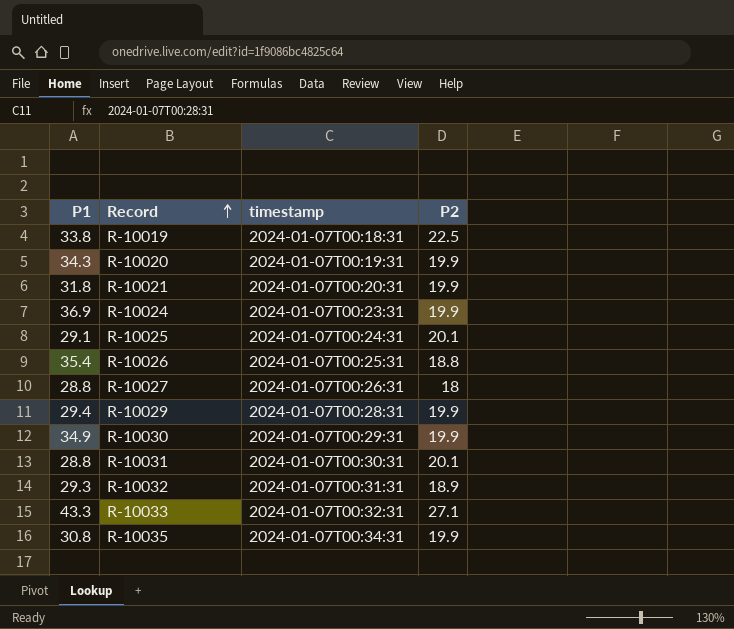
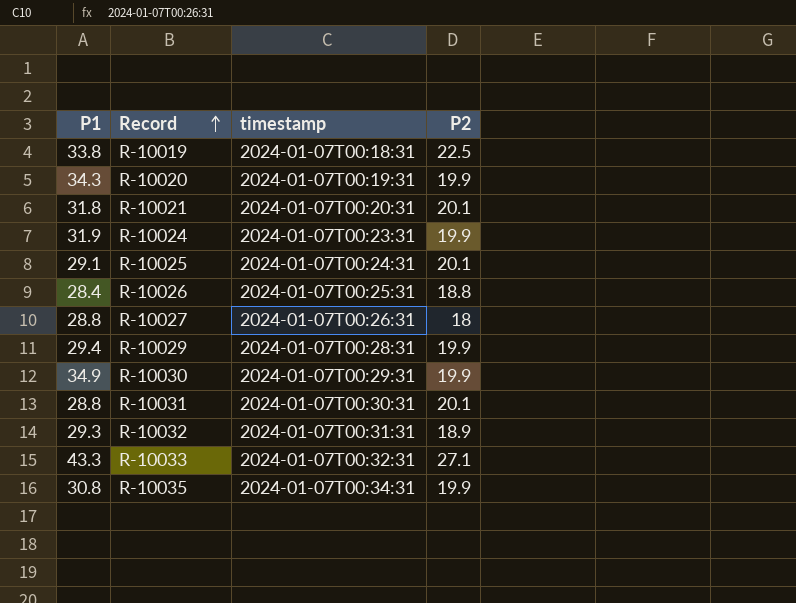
R-10021 | P2: 19.9 -> 20.1
R-10024 | P1: 36.9 -> 31.9
R-10026 | P1: 35.4 -> 28.4

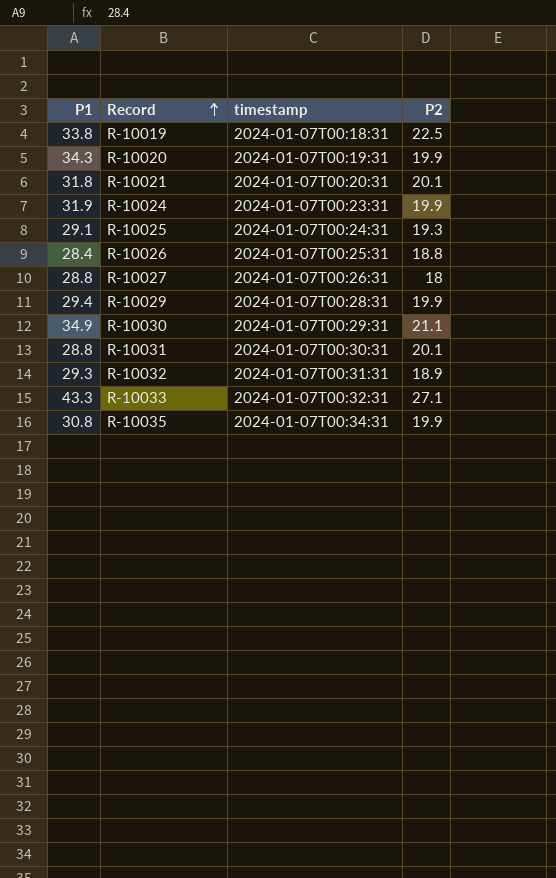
R-10025 | P2: 20.1 -> 19.3
R-10030 | P2: 19.9 -> 21.1

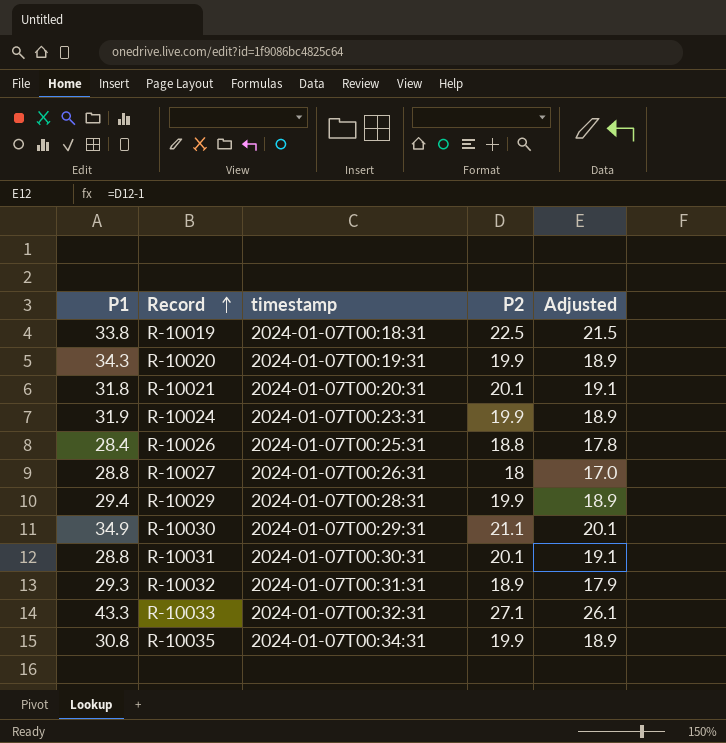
column Adjusted | formula: none -> [P2] - 1
row R-10025: 29.1 | 2024-01-07T00:24:31 | 19.3 -> none

